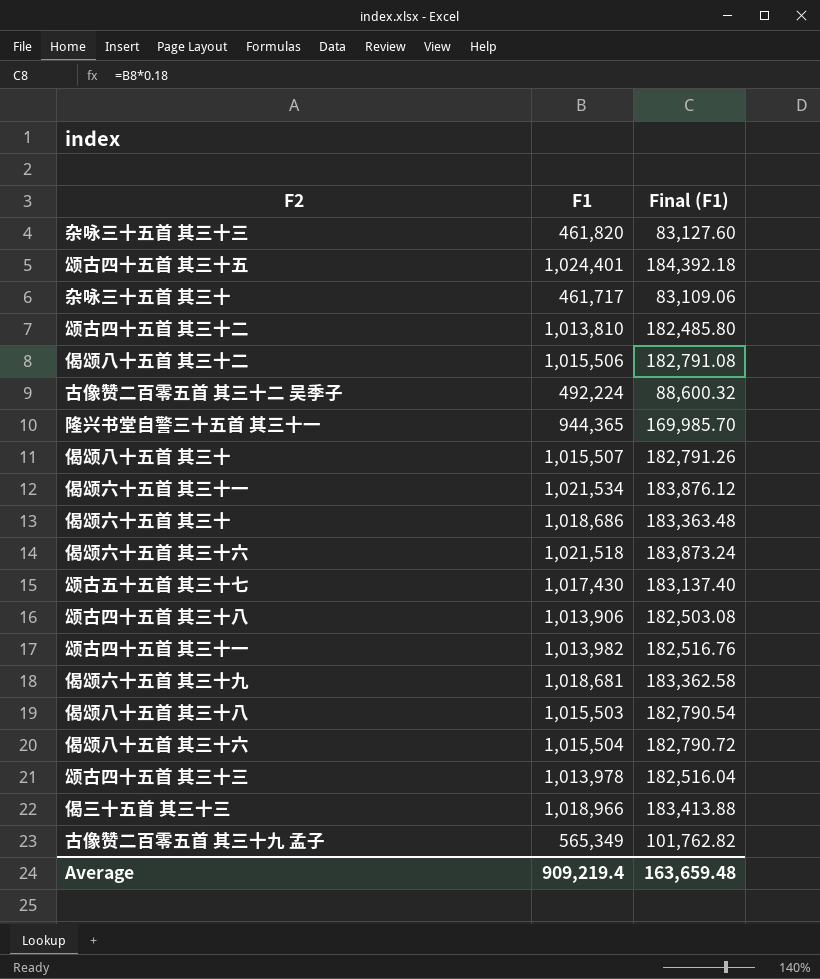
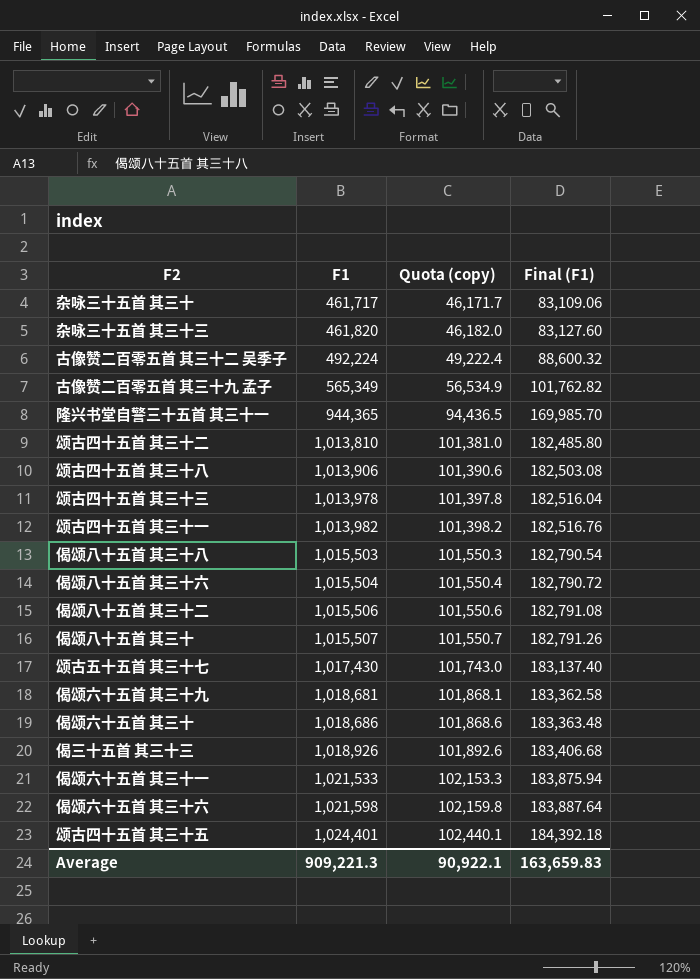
row order: none -> F1 ascending
column Quota (copy) | formula: none -> [F1] * 0.1
偈三十五首 其三十三 | F1: 1,018,966 -> 1,018,926
偈三十五首 其三十三 | Final (F1): 183,413.88 -> 183,406.68
偈颂六十五首 其三十一 | F1: 1,021,534 -> 1,021,533
偈颂六十五首 其三十一 | Final (F1): 183,876.12 -> 183,875.94
偈颂六十五首 其三十六 | F1: 1,021,518 -> 1,021,598
偈颂六十五首 其三十六 | Final (F1): 183,873.24 -> 183,887.64
Average | F1: 909,219.4 -> 909,221.3
Average | Final (F1): 163,659.48 -> 163,659.83

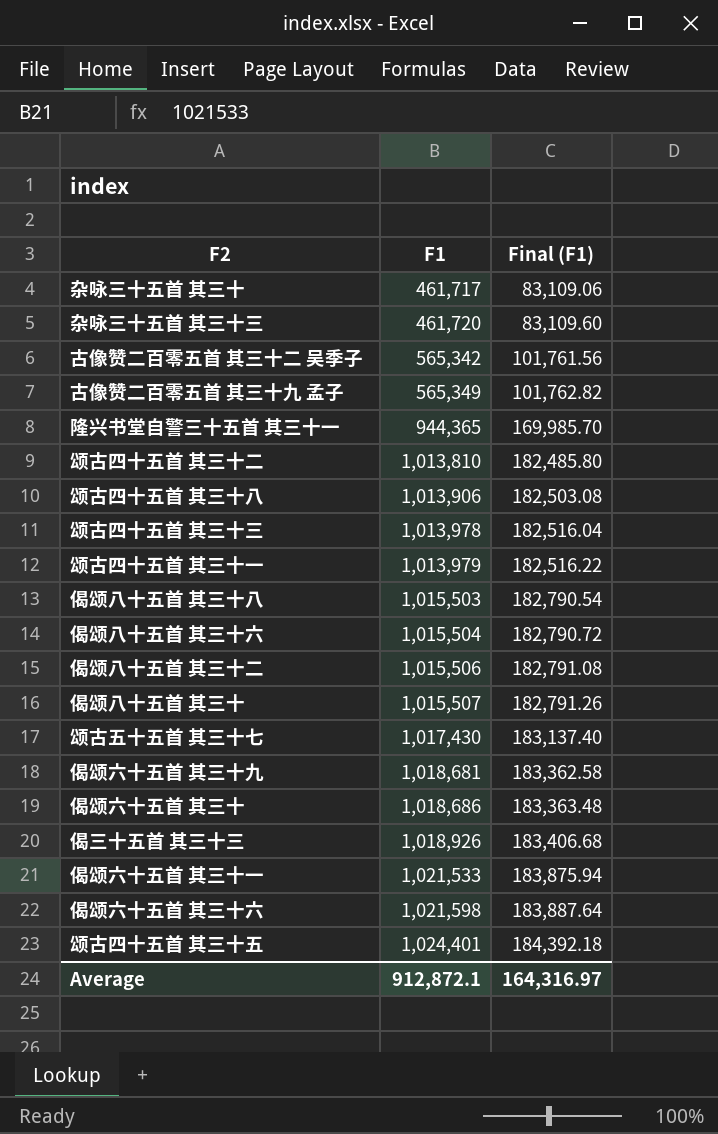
column Quota (copy) | formula: [F1] * 0.1 -> none
杂咏三十五首 其三十三 | F1: 461,820 -> 461,720
杂咏三十五首 其三十三 | Final (F1): 83,127.60 -> 83,109.60
古像赞二百零五首 其三十二 吴季子 | F1: 492,224 -> 565,342
古像赞二百零五首 其三十二 吴季子 | Final (F1): 88,600.32 -> 101,761.56
颂古四十五首 其三十一 | F1: 1,013,982 -> 1,013,979
颂古四十五首 其三十一 | Final (F1): 182,516.76 -> 182,516.22
Average | F1: 909,221.3 -> 912,872.1
Average | Final (F1): 163,659.83 -> 164,316.97

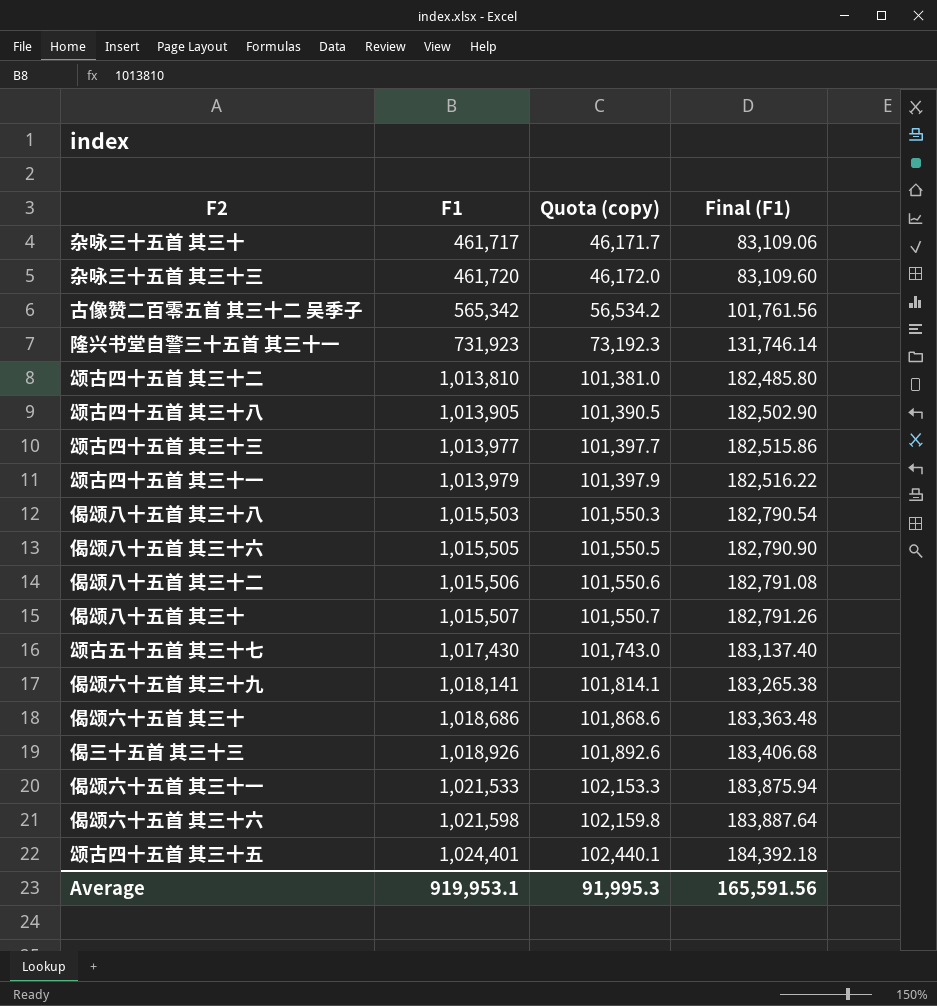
column Quota (copy) | formula: none -> [F1] * 0.1
row 古像赞二百零五首 其三十九 孟子: 565,349 | 101,762.82 -> none
隆兴书堂自警三十五首 其三十一 | F1: 944,365 -> 731,923
隆兴书堂自警三十五首 其三十一 | Final (F1): 169,985.70 -> 131,746.14
颂古四十五首 其三十八 | F1: 1,013,906 -> 1,013,905
颂古四十五首 其三十八 | Final (F1): 182,503.08 -> 182,502.90
颂古四十五首 其三十三 | F1: 1,013,978 -> 1,013,977
颂古四十五首 其三十三 | Final (F1): 182,516.04 -> 182,515.86
偈颂八十五首 其三十六 | F1: 1,015,504 -> 1,015,505
偈颂八十五首 其三十六 | Final (F1): 182,790.72 -> 182,790.90
偈颂六十五首 其三十九 | F1: 1,018,681 -> 1,018,141
偈颂六十五首 其三十九 | Final (F1): 183,362.58 -> 183,265.38
Average | F1: 912,872.1 -> 919,953.1
Average | Final (F1): 164,316.97 -> 165,591.56

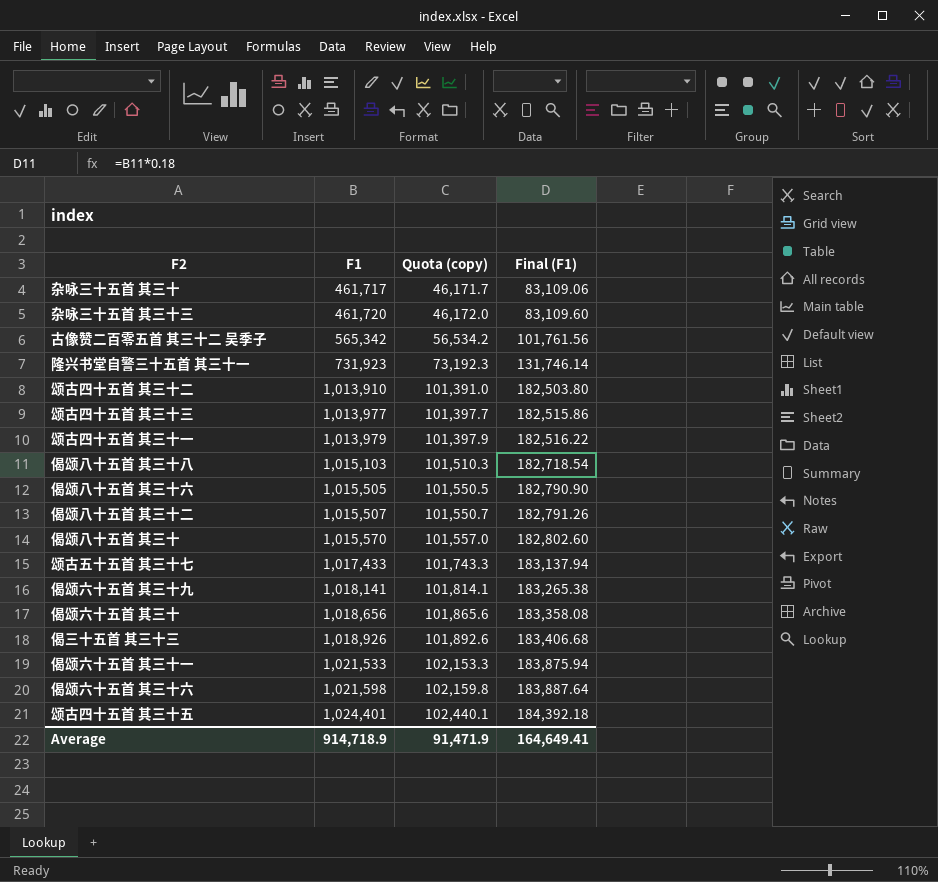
row 颂古四十五首 其三十八: 1,013,905 | 101,390.5 | 182,502.90 -> none
颂古四十五首 其三十二 | F1: 1,013,810 -> 1,013,910
颂古四十五首 其三十二 | Quota (copy): 101,381.0 -> 101,391.0
颂古四十五首 其三十二 | Final (F1): 182,485.80 -> 182,503.80
偈颂八十五首 其三十八 | F1: 1,015,503 -> 1,015,103
偈颂八十五首 其三十八 | Quota (copy): 101,550.3 -> 101,510.3
偈颂八十五首 其三十八 | Final (F1): 182,790.54 -> 182,718.54
偈颂八十五首 其三十二 | F1: 1,015,506 -> 1,015,507
偈颂八十五首 其三十二 | Quota (copy): 101,550.6 -> 101,550.7
偈颂八十五首 其三十二 | Final (F1): 182,791.08 -> 182,791.26
偈颂八十五首 其三十 | F1: 1,015,507 -> 1,015,570
偈颂八十五首 其三十 | Quota (copy): 101,550.7 -> 101,557.0
偈颂八十五首 其三十 | Final (F1): 182,791.26 -> 182,802.60
颂古五十五首 其三十七 | F1: 1,017,430 -> 1,017,433
颂古五十五首 其三十七 | Quota (copy): 101,743.0 -> 101,743.3
颂古五十五首 其三十七 | Final (F1): 183,137.40 -> 183,137.94
偈颂六十五首 其三十 | F1: 1,018,686 -> 1,018,656
偈颂六十五首 其三十 | Quota (copy): 101,868.6 -> 101,865.6
偈颂六十五首 其三十 | Final (F1): 183,363.48 -> 183,358.08
Average | F1: 919,953.1 -> 914,718.9
Average | Quota (copy): 91,995.3 -> 91,471.9
Average | Final (F1): 165,591.56 -> 164,649.41

